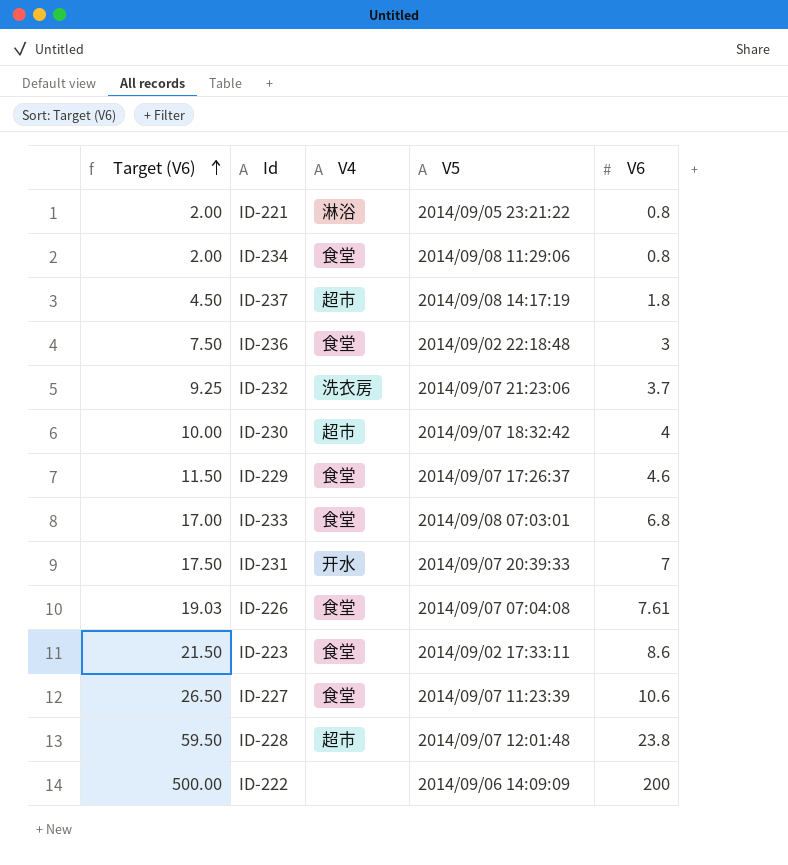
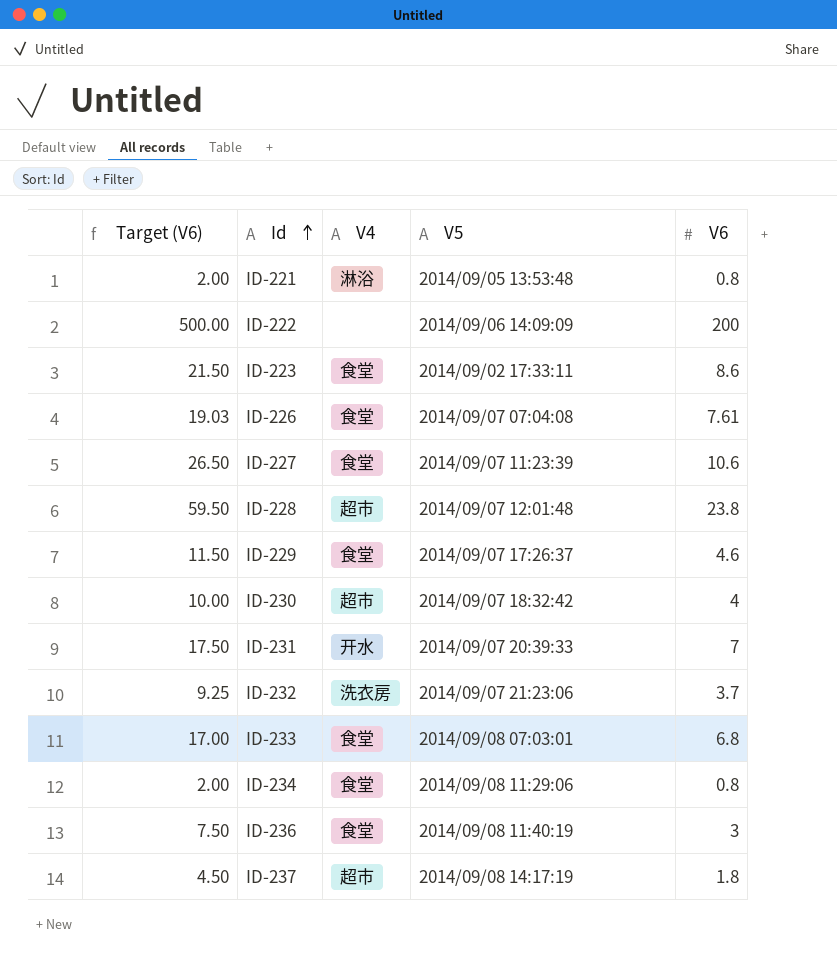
row order: Target (V6) ascending -> Id ascending
ID-221 | V5: 2014/09/05 23:21:22 -> 2014/09/05 13:53:48
ID-236 | V5: 2014/09/02 22:18:48 -> 2014/09/08 11:40:19

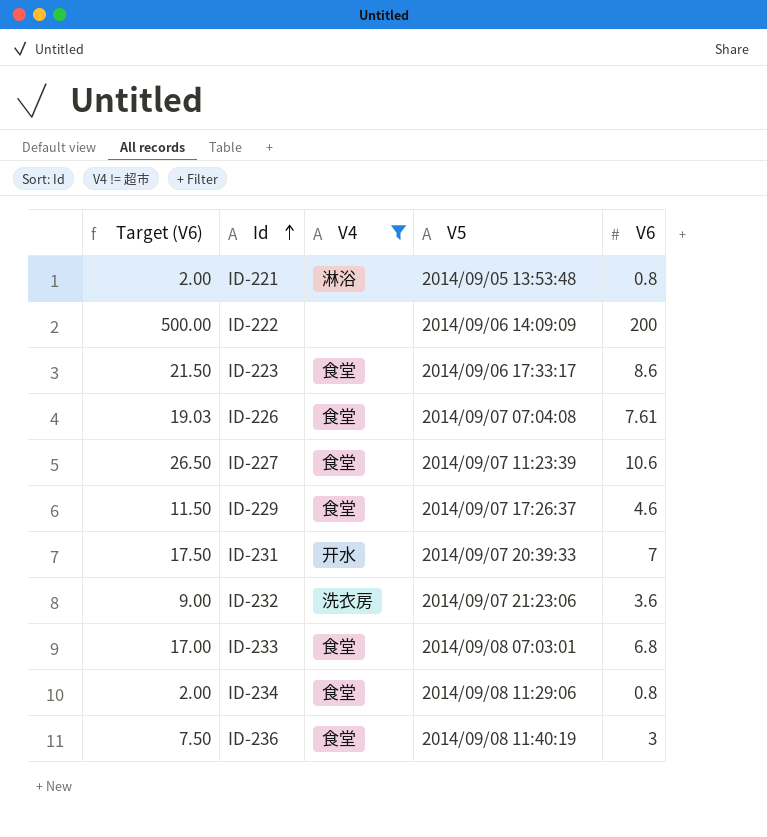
filter: none -> V4 != 超市
ID-223 | V5: 2014/09/02 17:33:11 -> 2014/09/06 17:33:17
ID-232 | Target (V6): 9.25 -> 9.00
ID-232 | V6: 3.7 -> 3.6

